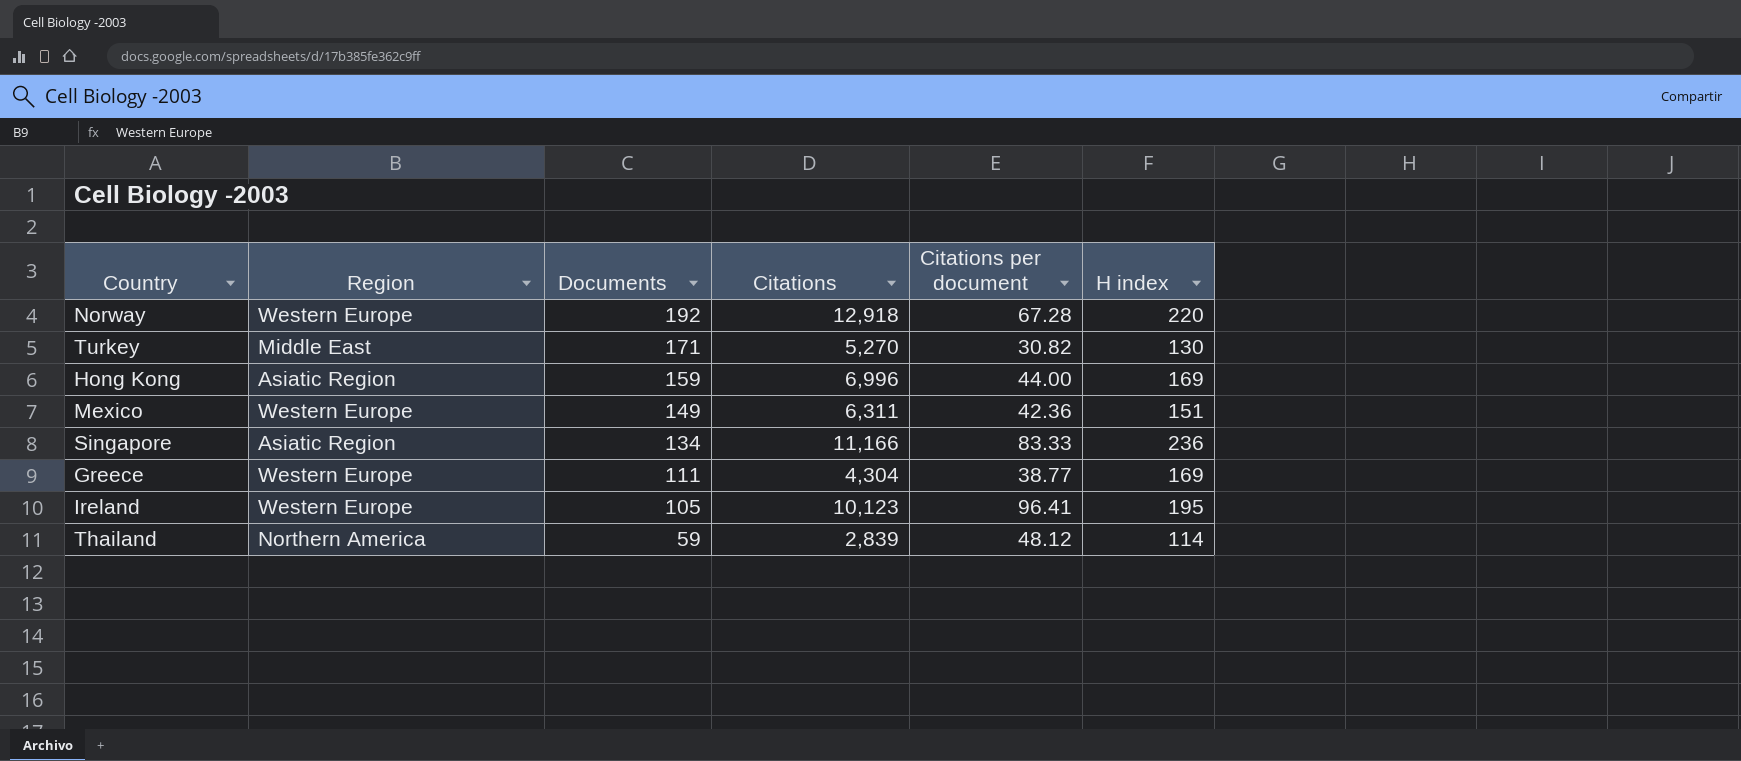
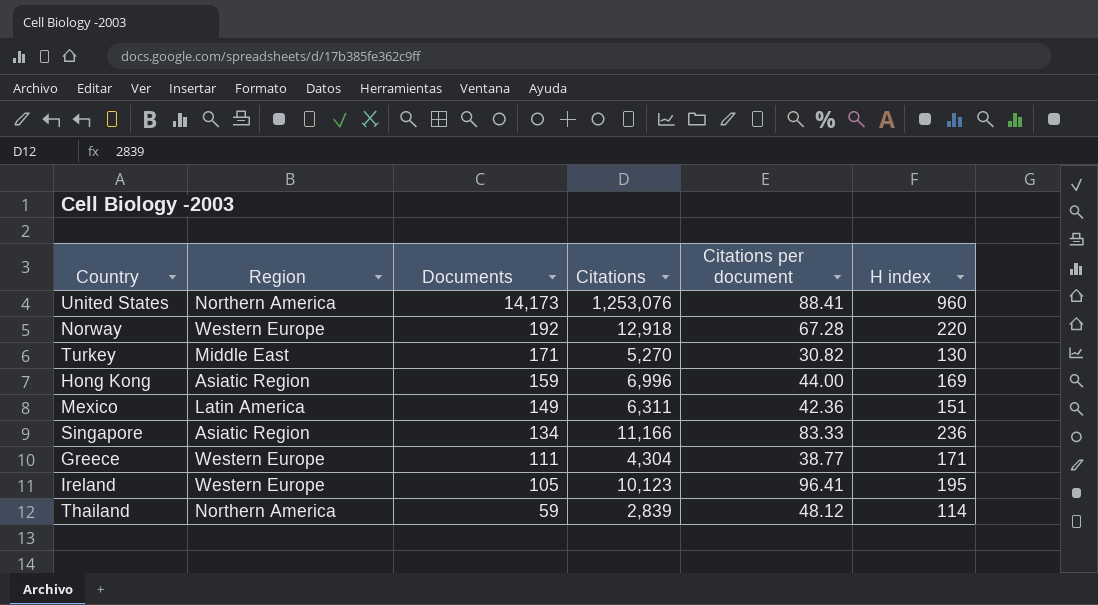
row United States: none -> Northern America | 14,173 | 1,253,076 | 88.41 | 960
Mexico | Region: Western Europe -> Latin America
Greece | H index: 169 -> 171

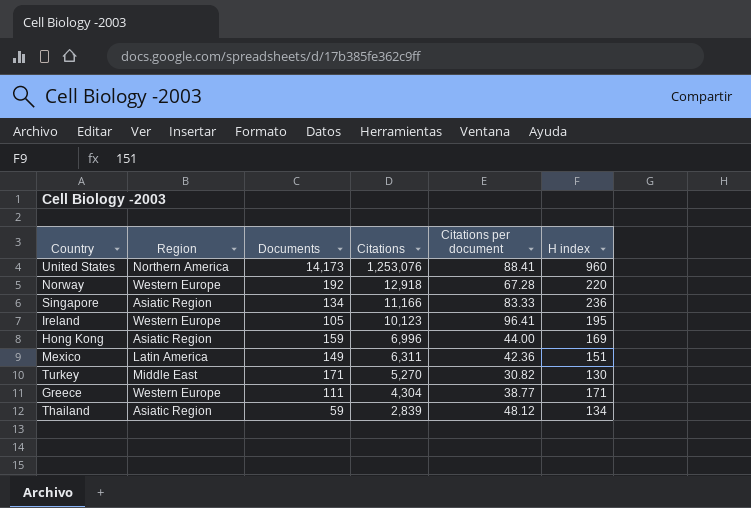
row order: Documents descending -> Citations descending
Thailand | Region: Northern America -> Asiatic Region
Thailand | H index: 114 -> 134

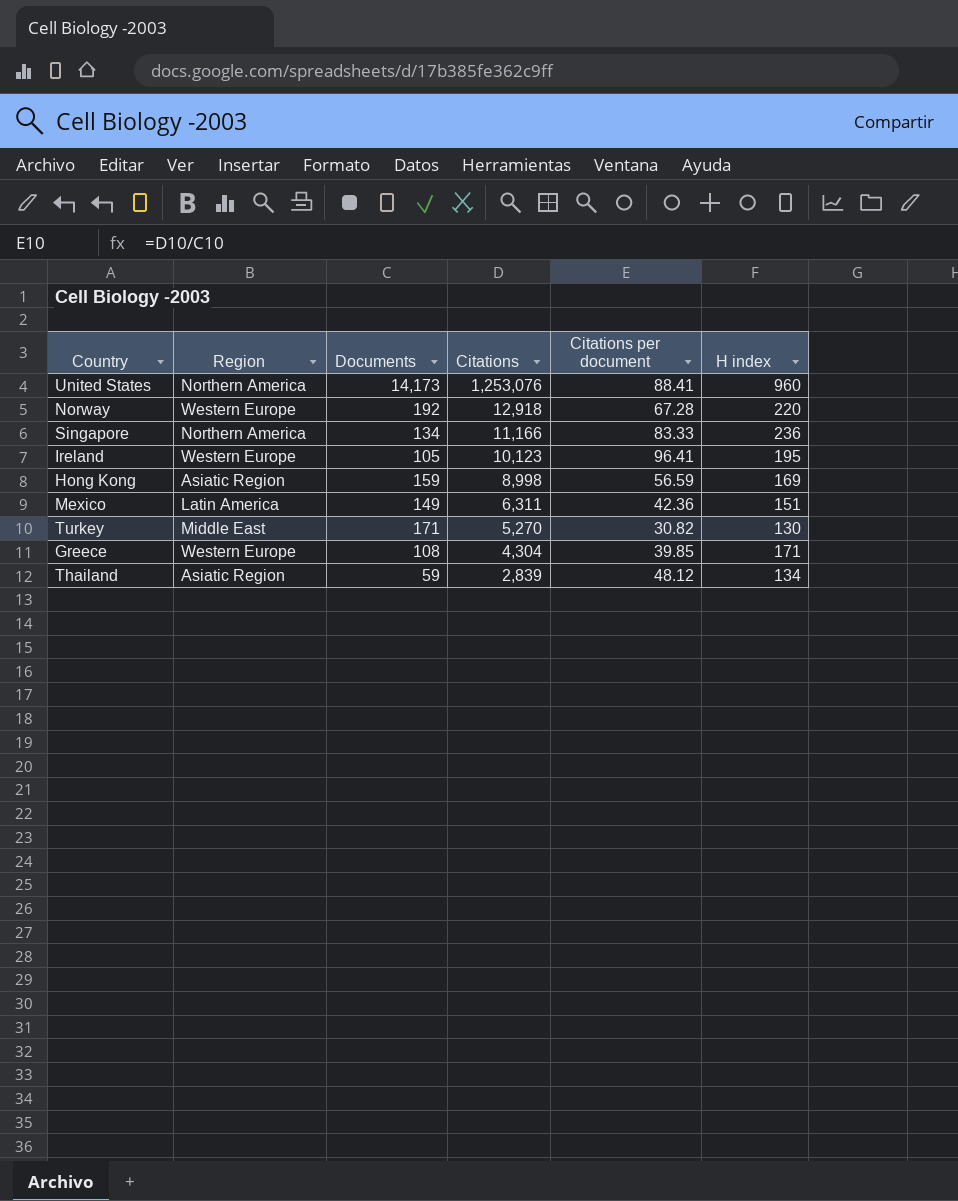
Singapore | Region: Asiatic Region -> Northern America
Hong Kong | Citations: 6,996 -> 8,998
Hong Kong | Citations per document: 44.00 -> 56.59
Greece | Documents: 111 -> 108
Greece | Citations per document: 38.77 -> 39.85

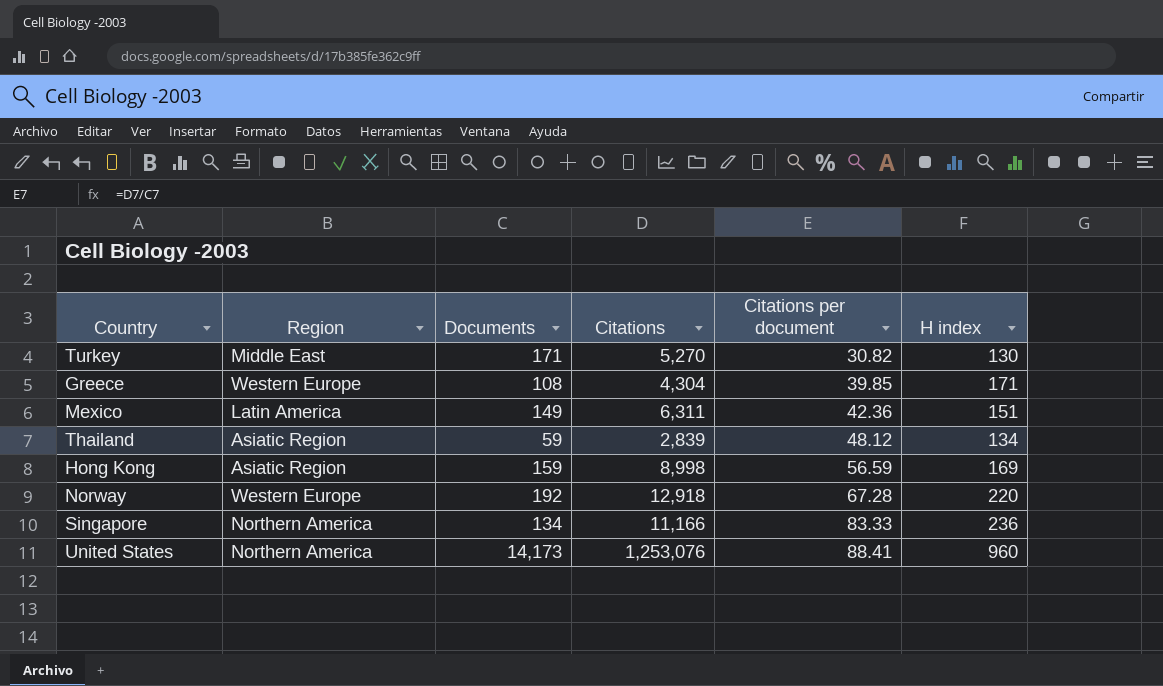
row order: Citations descending -> Citations per document ascending
row Ireland: Western Europe | 105 | 10,123 | 96.41 | 195 -> none

